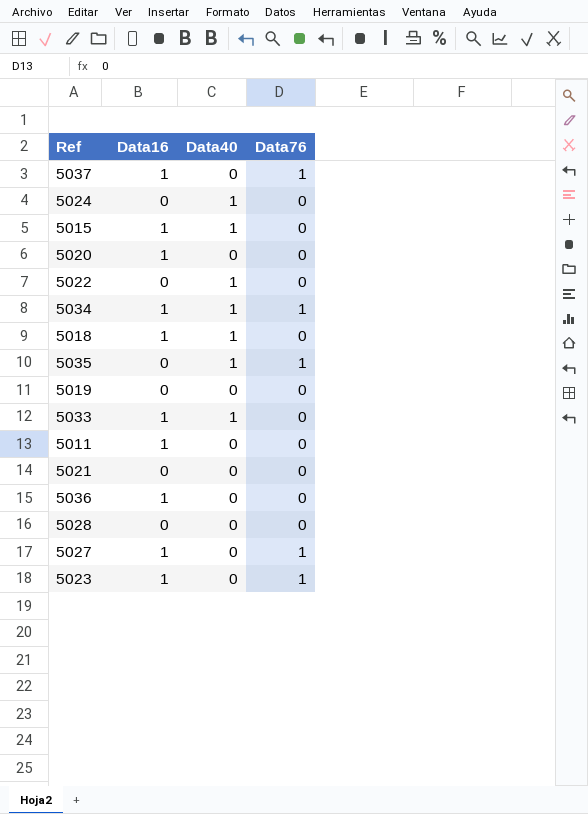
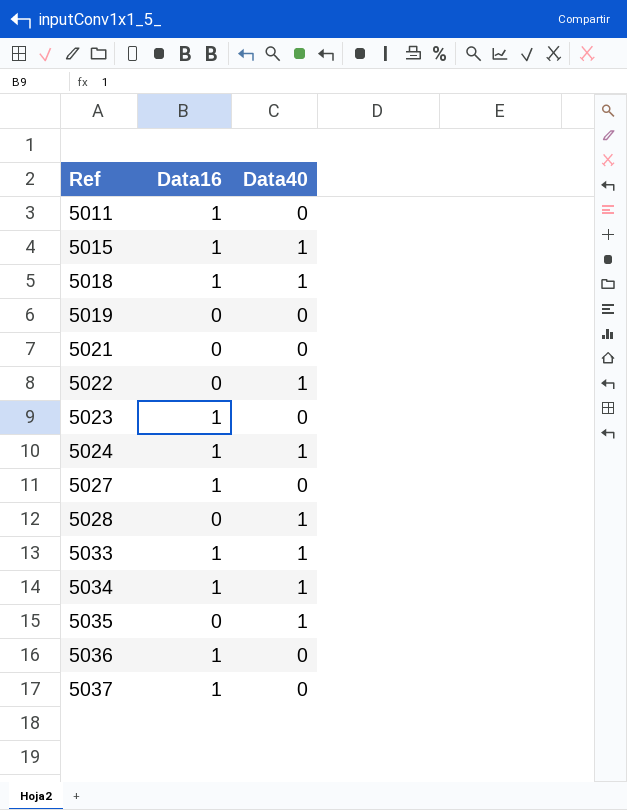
row order: none -> Ref ascending
column Data76 | position: 4 -> none
row 5020: 1 | 0 | 0 -> none
5024 | Data16: 0 -> 1
5028 | Data40: 0 -> 1

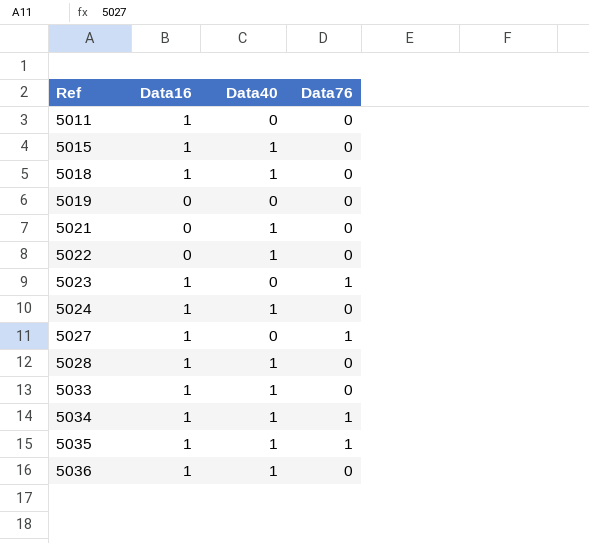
column Data76 | position: none -> 4
row 5037: 1 | 0 -> none
5021 | Data40: 0 -> 1
5028 | Data16: 0 -> 1
5035 | Data16: 0 -> 1
5036 | Data40: 0 -> 1

